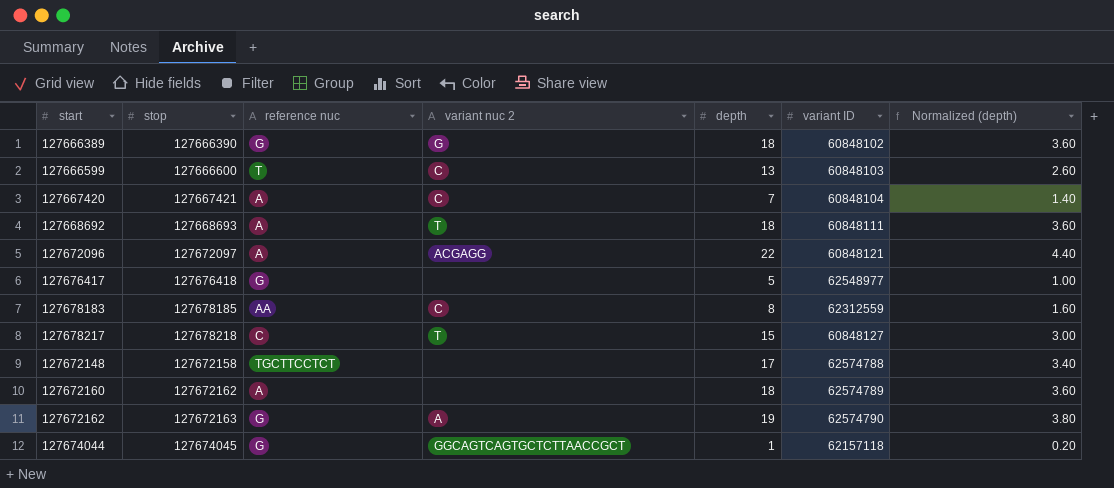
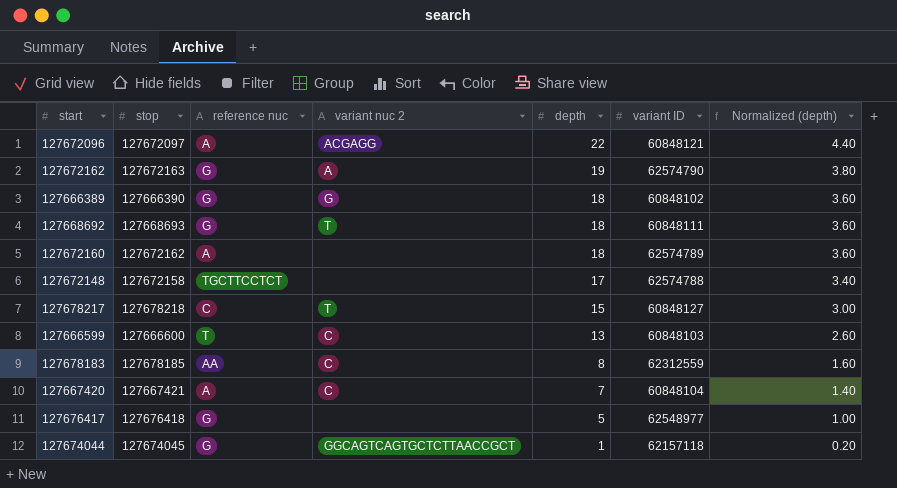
row order: none -> depth descending
127668692 | reference nuc: A -> G

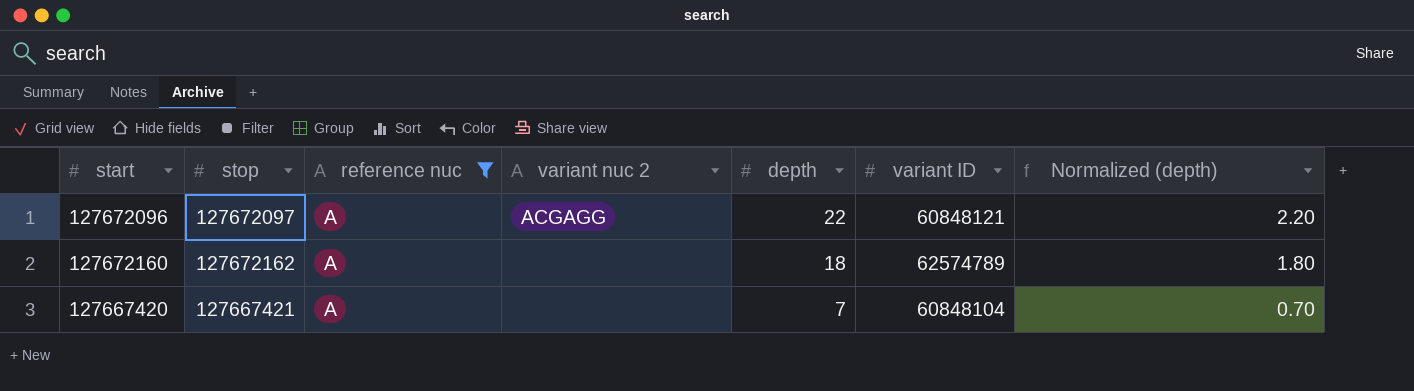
filter: none -> reference nuc = A
column Normalized (depth) | formula: [depth] * 0.2 -> [depth] * 0.1
127667420 | variant nuc 2: C -> none

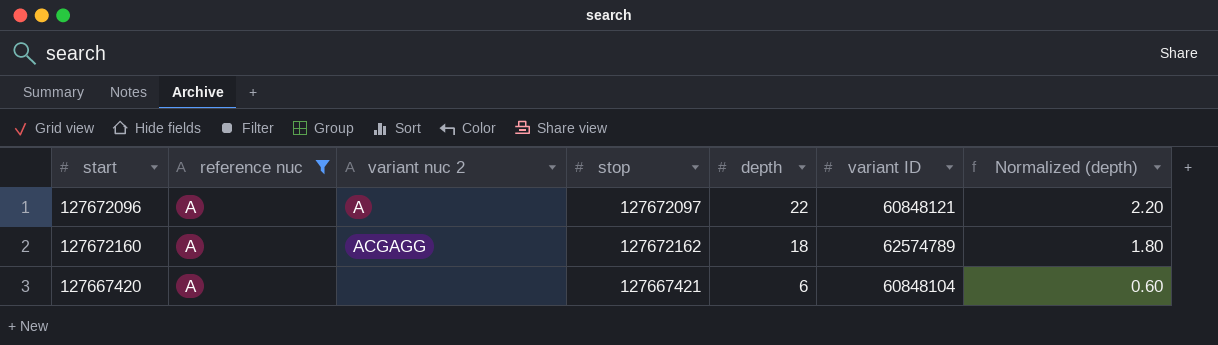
column stop | position: 2 -> 4
127672096 | variant nuc 2: ACGAGG -> A
127672160 | variant nuc 2: none -> ACGAGG
127667420 | depth: 7 -> 6
127667420 | Normalized (depth): 0.70 -> 0.60

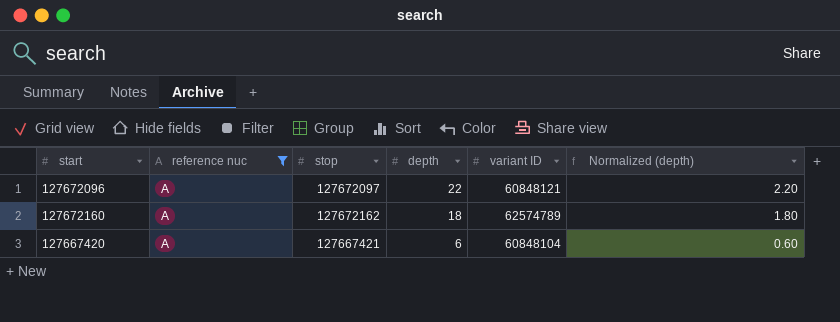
column variant nuc 2 | position: 3 -> none

